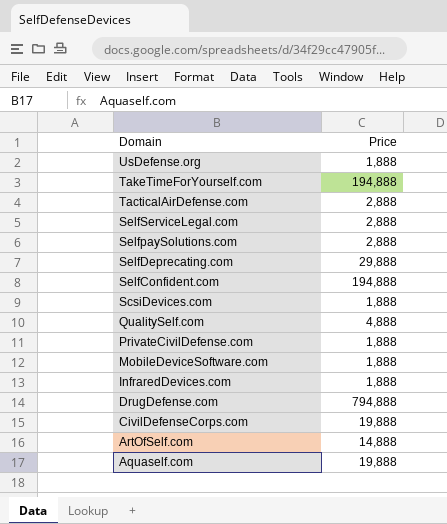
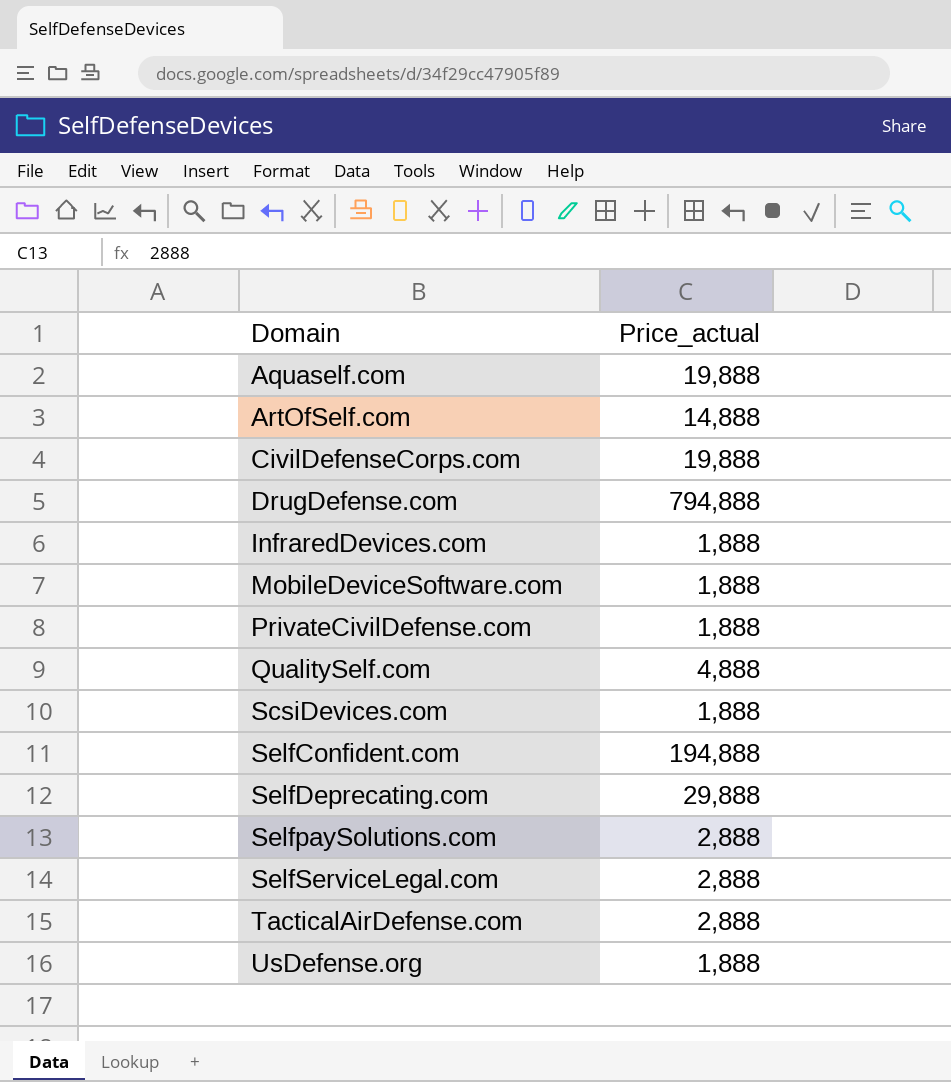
row order: Domain descending -> Domain ascending
column name: Price -> Price_actual
row TakeTimeForYourself.com: 194,888 -> none

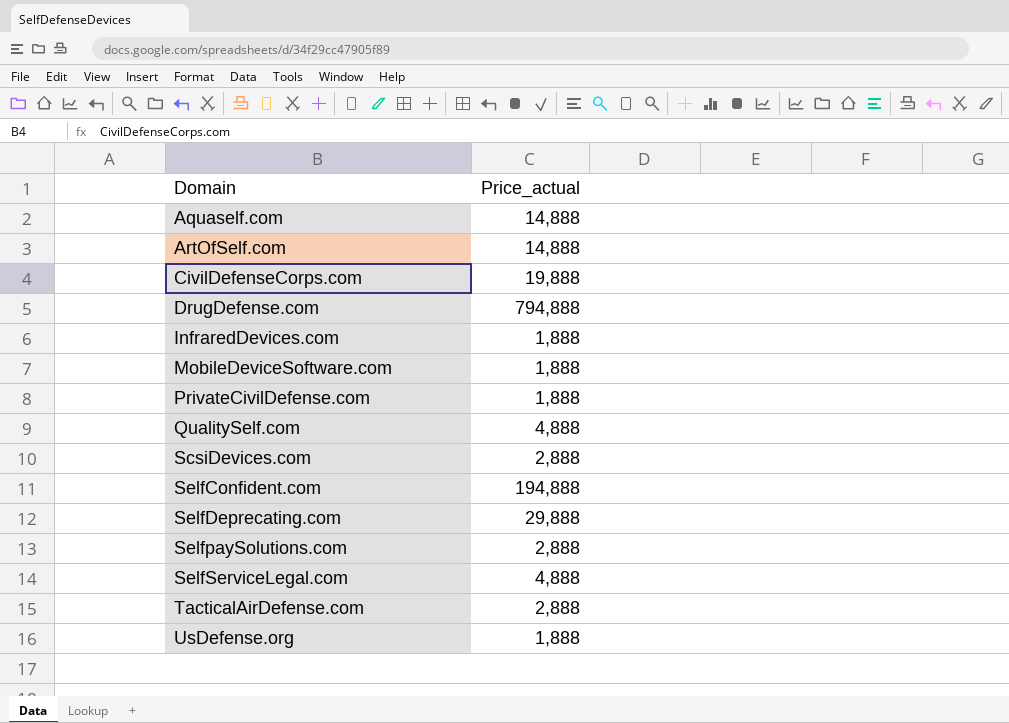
Aquaself.com | Price_actual: 19,888 -> 14,888
ScsiDevices.com | Price_actual: 1,888 -> 2,888
SelfServiceLegal.com | Price_actual: 2,888 -> 4,888

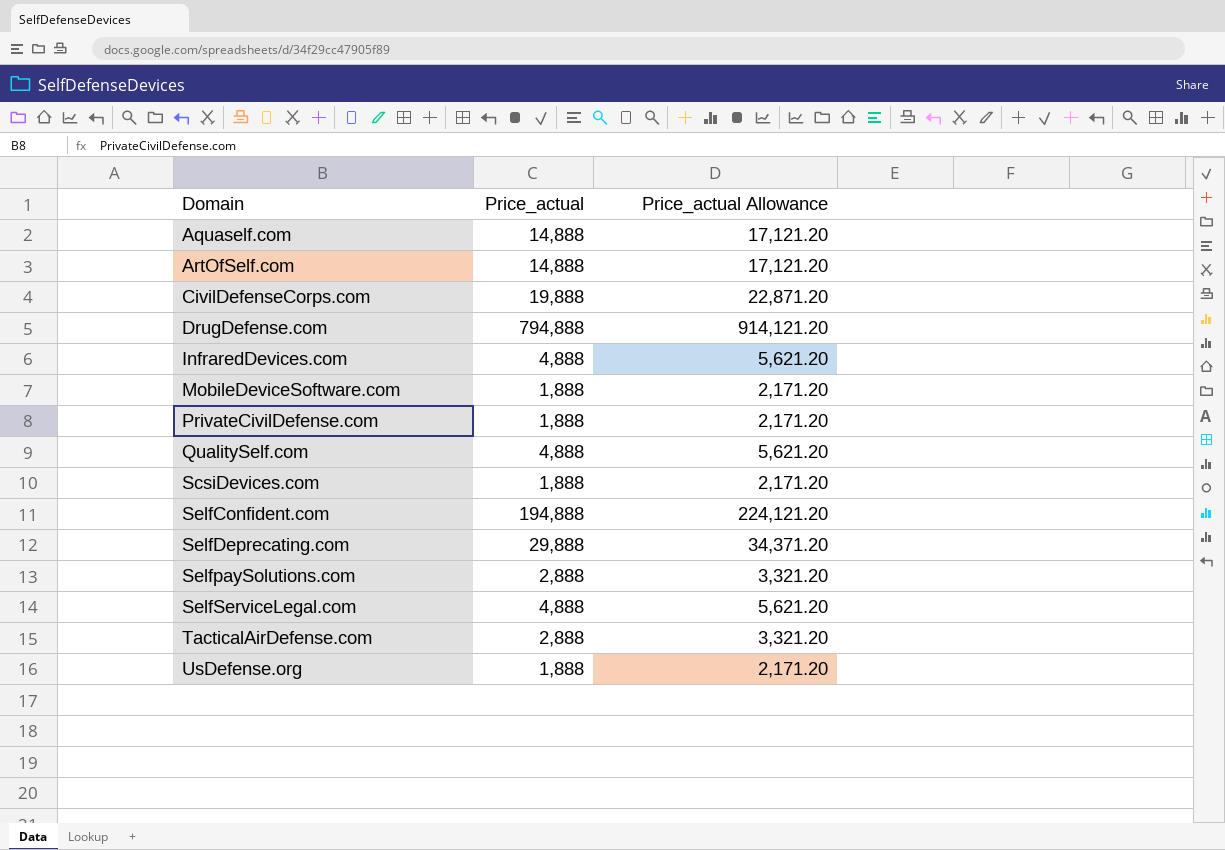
column Price_actual Allowance | formula: none -> [Price_actual] * 1.15
InfraredDevices.com | Price_actual: 1,888 -> 4,888
ScsiDevices.com | Price_actual: 2,888 -> 1,888

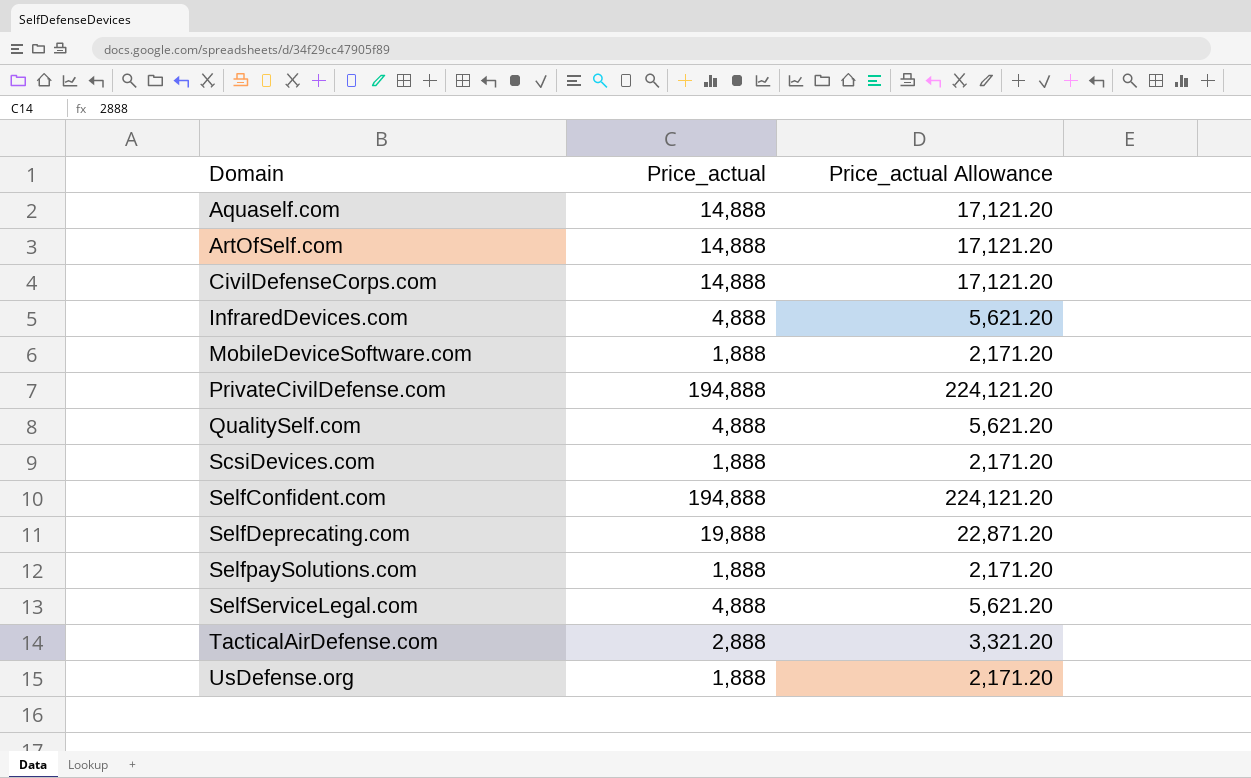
row DrugDefense.com: 794,888 | 914,121.20 -> none
CivilDefenseCorps.com | Price_actual: 19,888 -> 14,888
CivilDefenseCorps.com | Price_actual Allowance: 22,871.20 -> 17,121.20
PrivateCivilDefense.com | Price_actual: 1,888 -> 194,888
PrivateCivilDefense.com | Price_actual Allowance: 2,171.20 -> 224,121.20
SelfDeprecating.com | Price_actual: 29,888 -> 19,888
SelfDeprecating.com | Price_actual Allowance: 34,371.20 -> 22,871.20
SelfpaySolutions.com | Price_actual: 2,888 -> 1,888
SelfpaySolutions.com | Price_actual Allowance: 3,321.20 -> 2,171.20

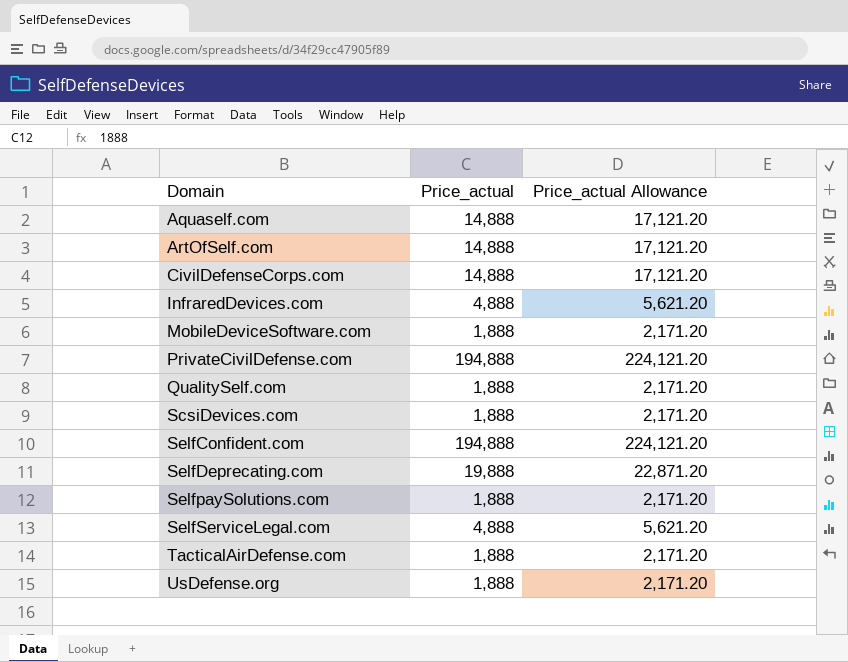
QualitySelf.com | Price_actual: 4,888 -> 1,888
QualitySelf.com | Price_actual Allowance: 5,621.20 -> 2,171.20
TacticalAirDefense.com | Price_actual: 2,888 -> 1,888
TacticalAirDefense.com | Price_actual Allowance: 3,321.20 -> 2,171.20

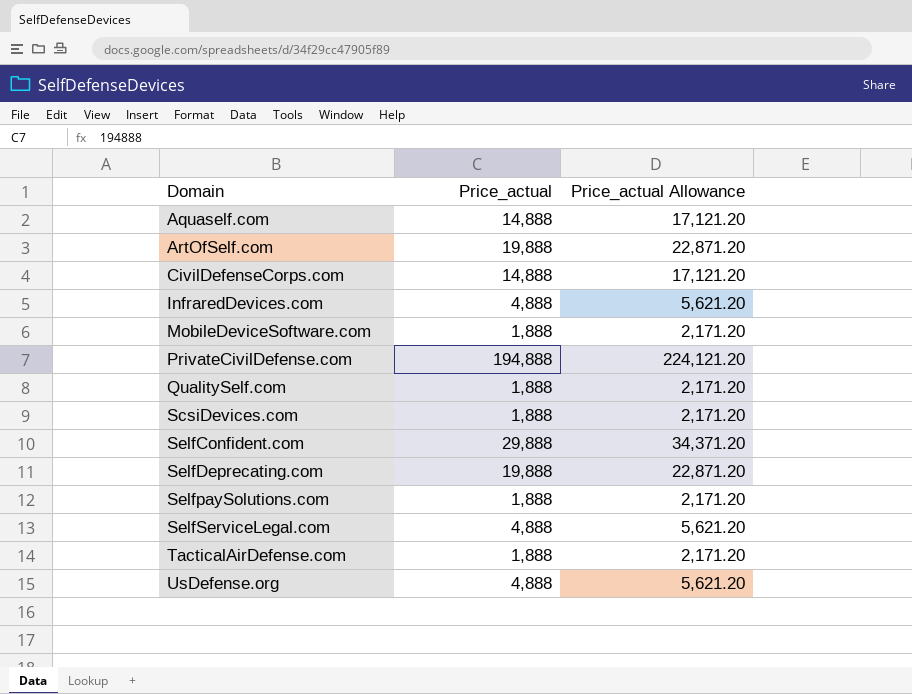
ArtOfSelf.com | Price_actual: 14,888 -> 19,888
ArtOfSelf.com | Price_actual Allowance: 17,121.20 -> 22,871.20
SelfConfident.com | Price_actual: 194,888 -> 29,888
SelfConfident.com | Price_actual Allowance: 224,121.20 -> 34,371.20
UsDefense.org | Price_actual: 1,888 -> 4,888
UsDefense.org | Price_actual Allowance: 2,171.20 -> 5,621.20

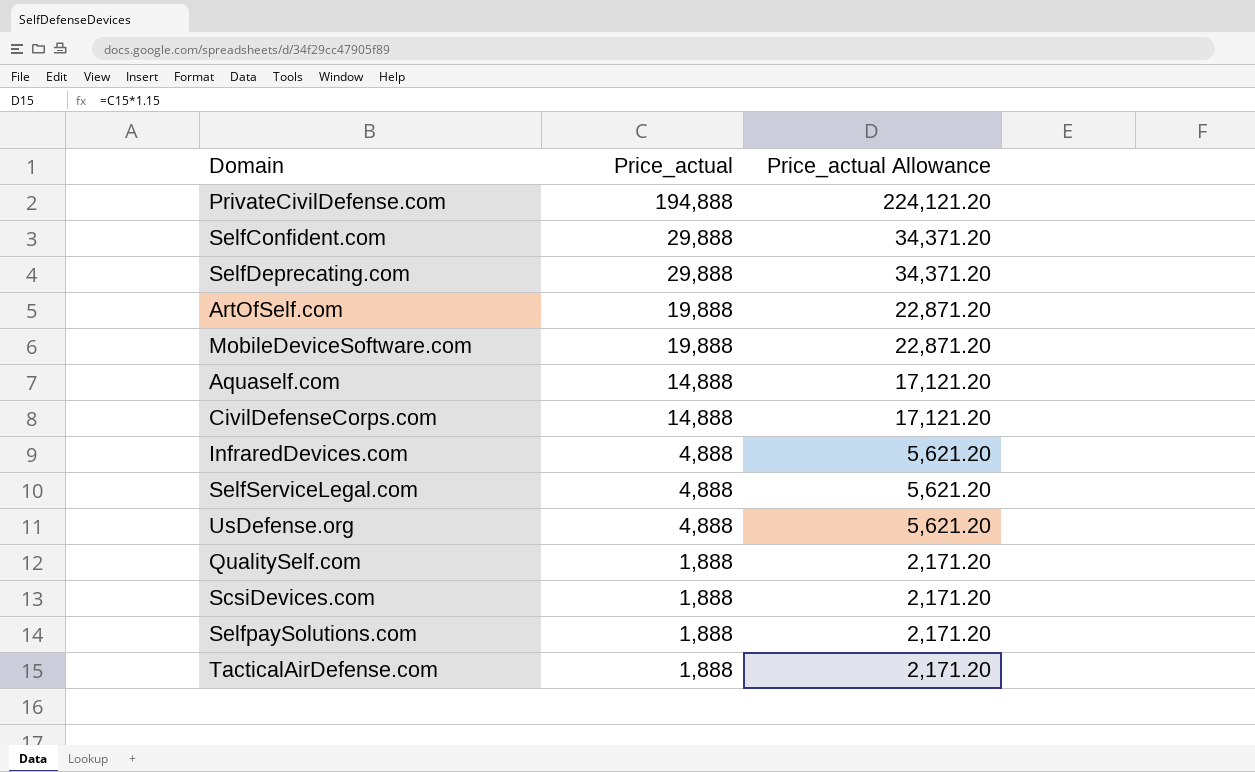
row order: Domain ascending -> Price_actual descending
SelfDeprecating.com | Price_actual: 19,888 -> 29,888
SelfDeprecating.com | Price_actual Allowance: 22,871.20 -> 34,371.20
MobileDeviceSoftware.com | Price_actual: 1,888 -> 19,888
MobileDeviceSoftware.com | Price_actual Allowance: 2,171.20 -> 22,871.20

